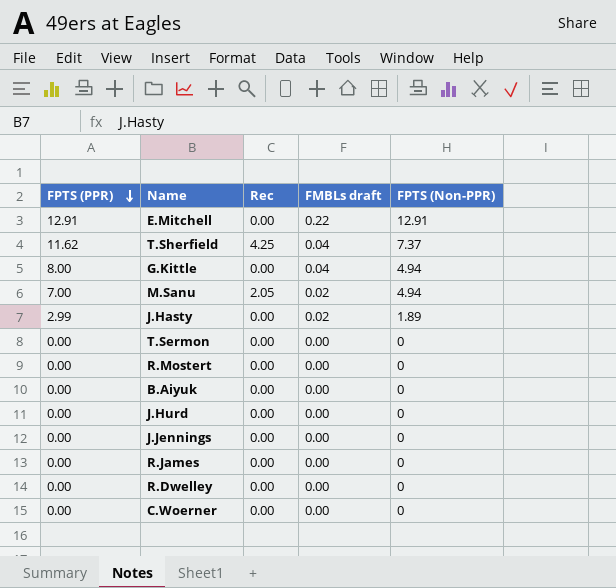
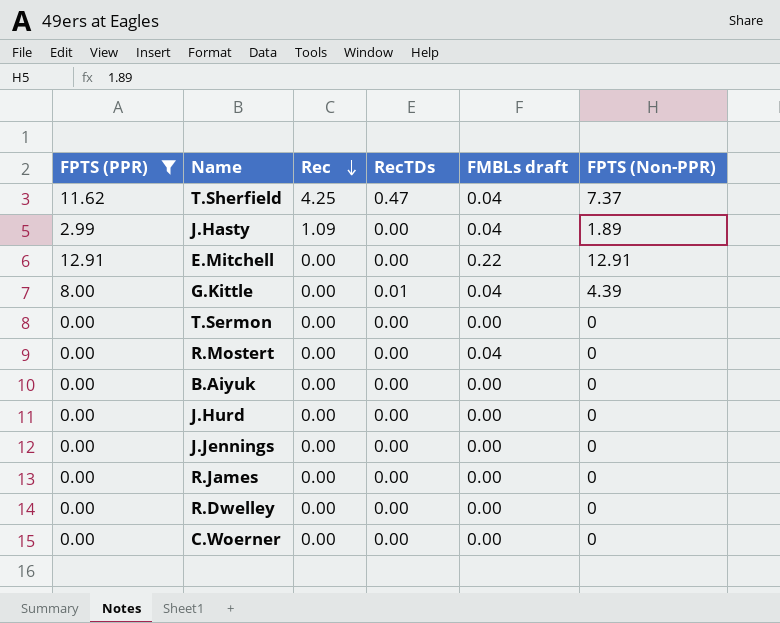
filter: none -> FPTS (PPR) != 7.00
row order: FPTS (PPR) descending -> Rec descending
column RecTDs | position: none -> 4
J.Hasty | Rec: 0.00 -> 1.09
J.Hasty | FMBLs draft: 0.02 -> 0.04
G.Kittle | FPTS (Non-PPR): 4.94 -> 4.39
R.Mostert | FMBLs draft: 0.00 -> 0.04

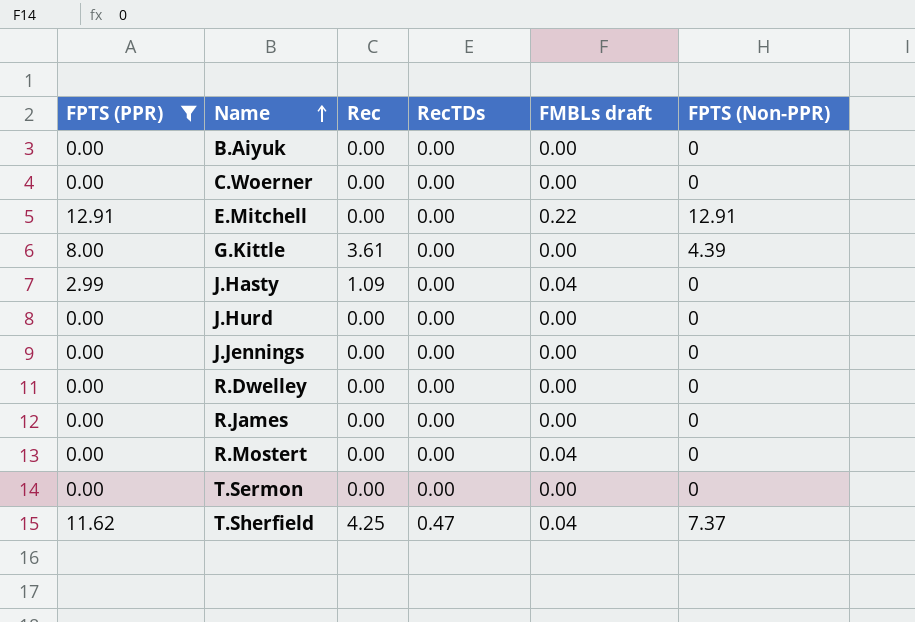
row order: Rec descending -> Name ascending
G.Kittle | Rec: 0.00 -> 3.61
G.Kittle | RecTDs: 0.01 -> 0.00
G.Kittle | FMBLs draft: 0.04 -> 0.00
J.Hasty | FPTS (Non-PPR): 1.89 -> 0

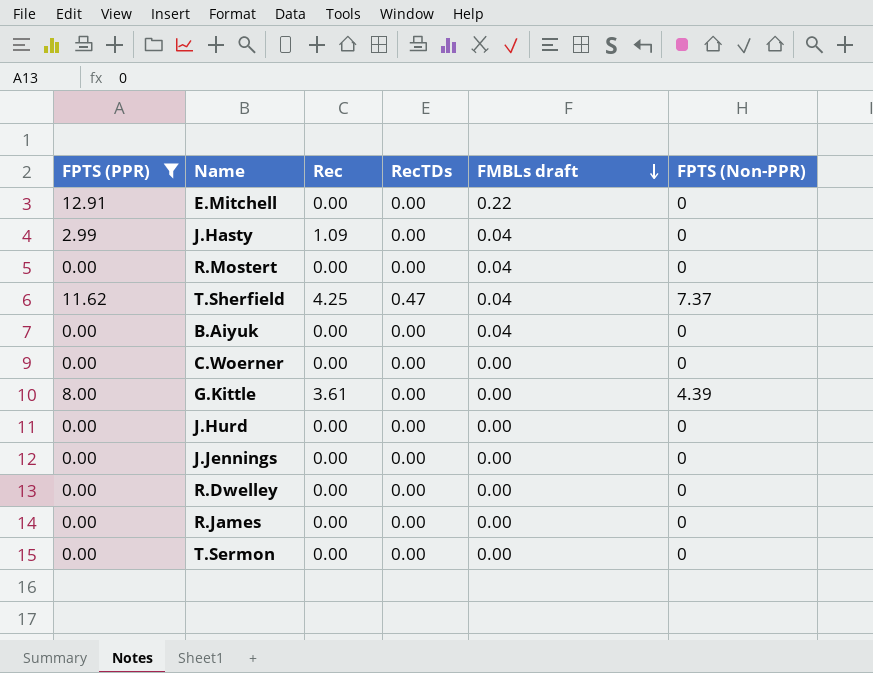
row order: Name ascending -> FMBLs draft descending
E.Mitchell | FPTS (Non-PPR): 12.91 -> 0
B.Aiyuk | FMBLs draft: 0.00 -> 0.04

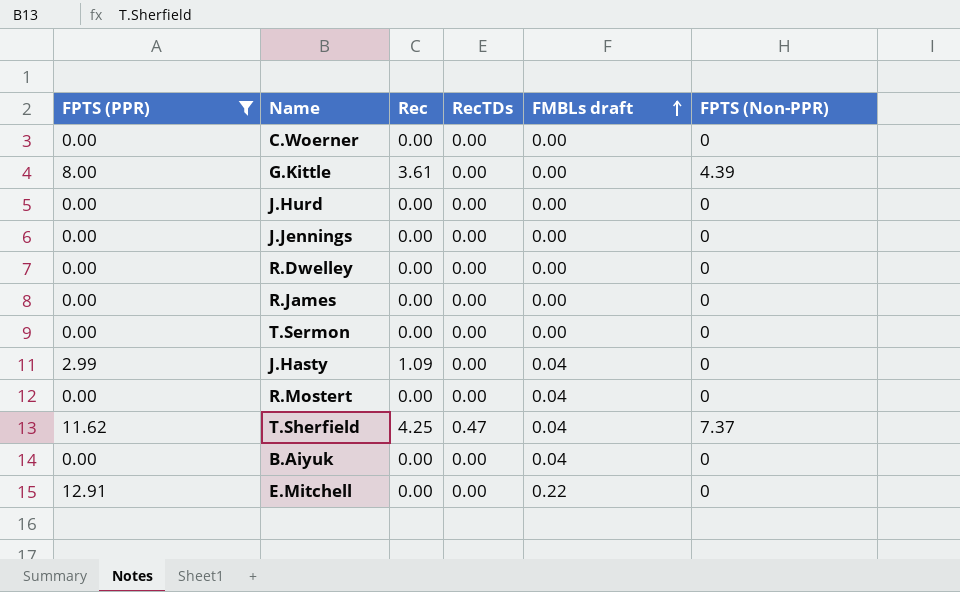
row order: FMBLs draft descending -> FMBLs draft ascending

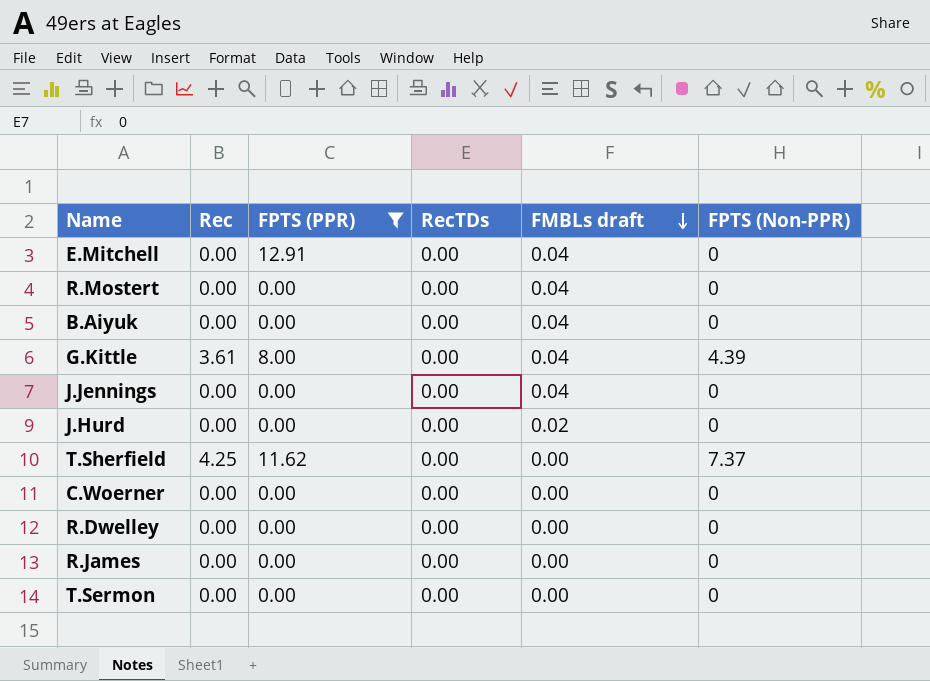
row order: FMBLs draft ascending -> FMBLs draft descending
column FPTS (PPR) | position: 1 -> 3
row J.Hasty: 2.99 | 1.09 | 0.00 | 0.04 | 0 -> none
E.Mitchell | FMBLs draft: 0.22 -> 0.04
G.Kittle | FMBLs draft: 0.00 -> 0.04
J.Jennings | FMBLs draft: 0.00 -> 0.04
J.Hurd | FMBLs draft: 0.00 -> 0.02
T.Sherfield | RecTDs: 0.47 -> 0.00
T.Sherfield | FMBLs draft: 0.04 -> 0.00

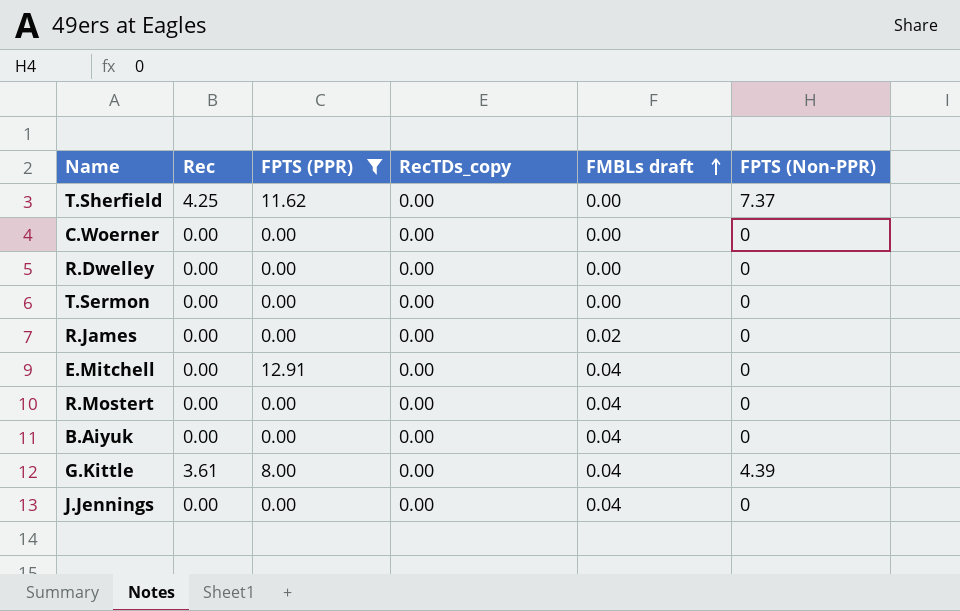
row order: FMBLs draft descending -> FMBLs draft ascending
column name: RecTDs -> RecTDs_copy
row J.Hurd: 0.00 | 0.00 | 0.00 | 0.02 | 0 -> none
R.James | FMBLs draft: 0.00 -> 0.02

